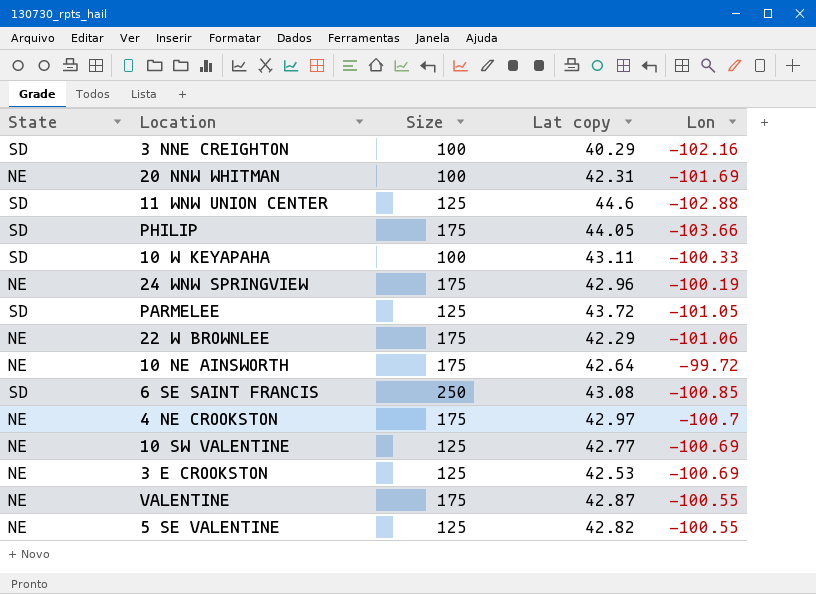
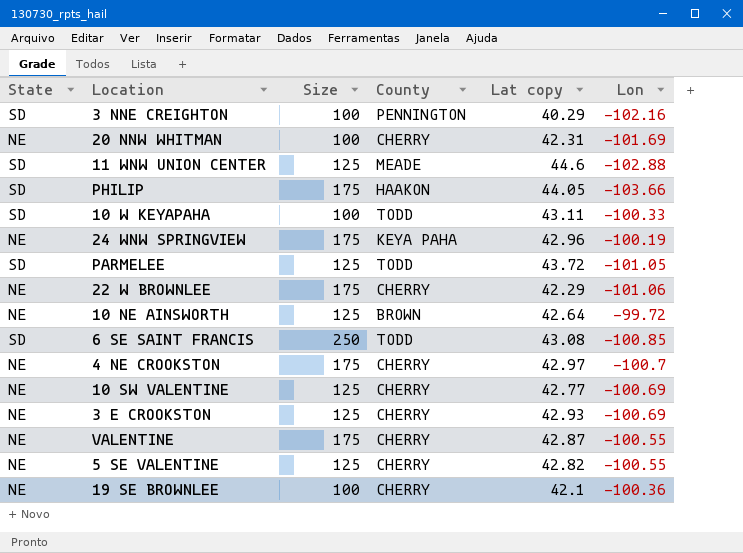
column County | position: none -> 4
10 NE AINSWORTH | Size: 175 -> 125
3 E CROOKSTON | Lat copy: 42.53 -> 42.93
row 19 SE BROWNLEE: none -> NE | 100 | CHERRY | 42.1 | -100.36

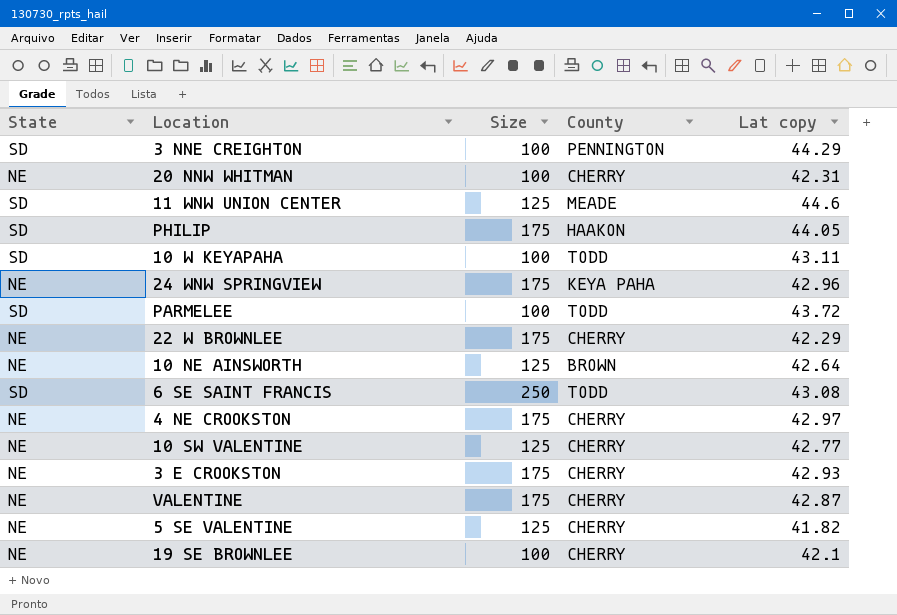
column Lon | position: 6 -> none
3 NNE CREIGHTON | Lat copy: 40.29 -> 44.29
PARMELEE | Size: 125 -> 100
3 E CROOKSTON | Size: 125 -> 175
5 SE VALENTINE | Lat copy: 42.82 -> 41.82

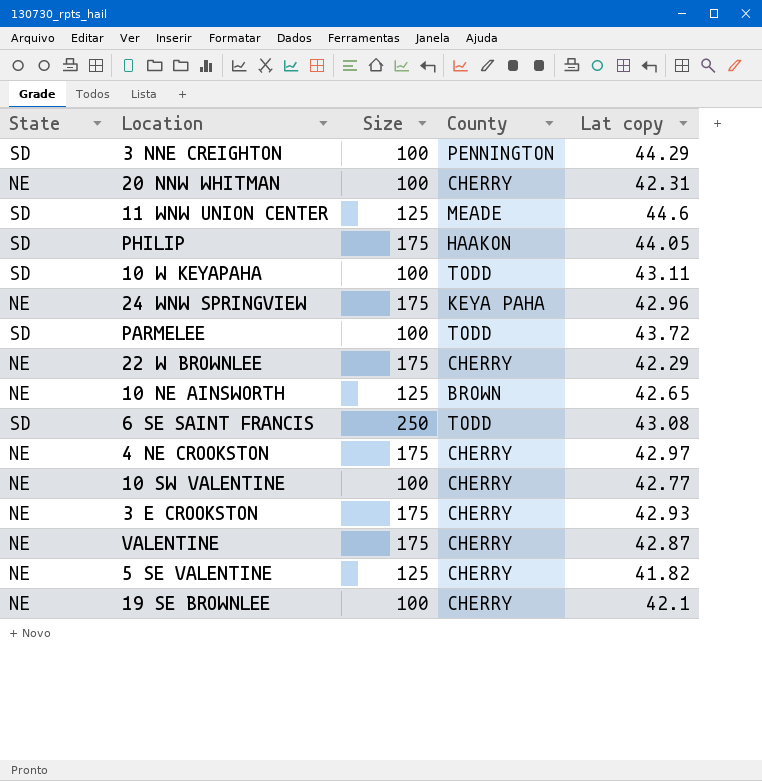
10 NE AINSWORTH | Lat copy: 42.64 -> 42.65
10 SW VALENTINE | Size: 125 -> 100

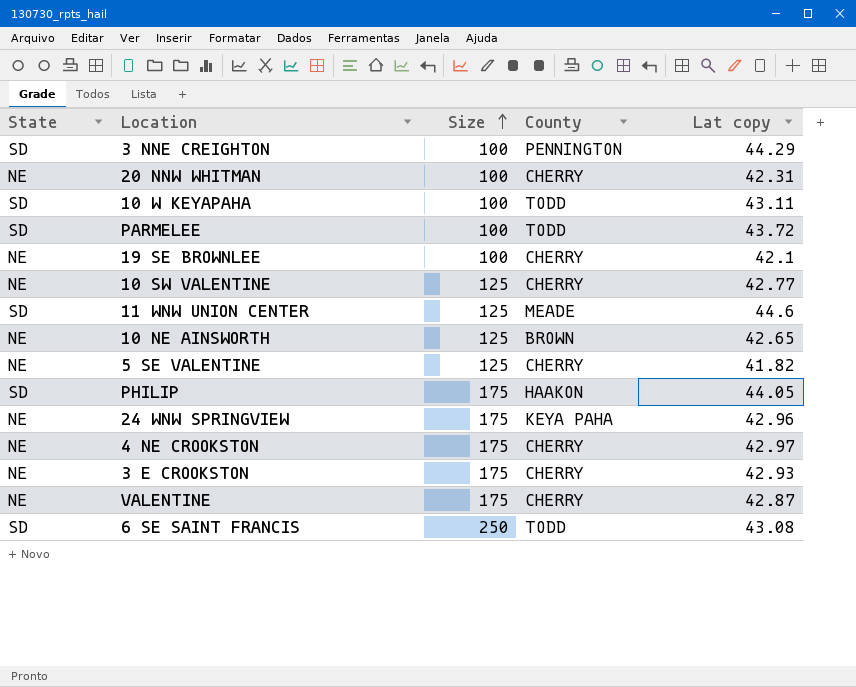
row order: none -> Size ascending
row 22 W BROWNLEE: NE | 175 | CHERRY | 42.29 -> none
10 SW VALENTINE | Size: 100 -> 125

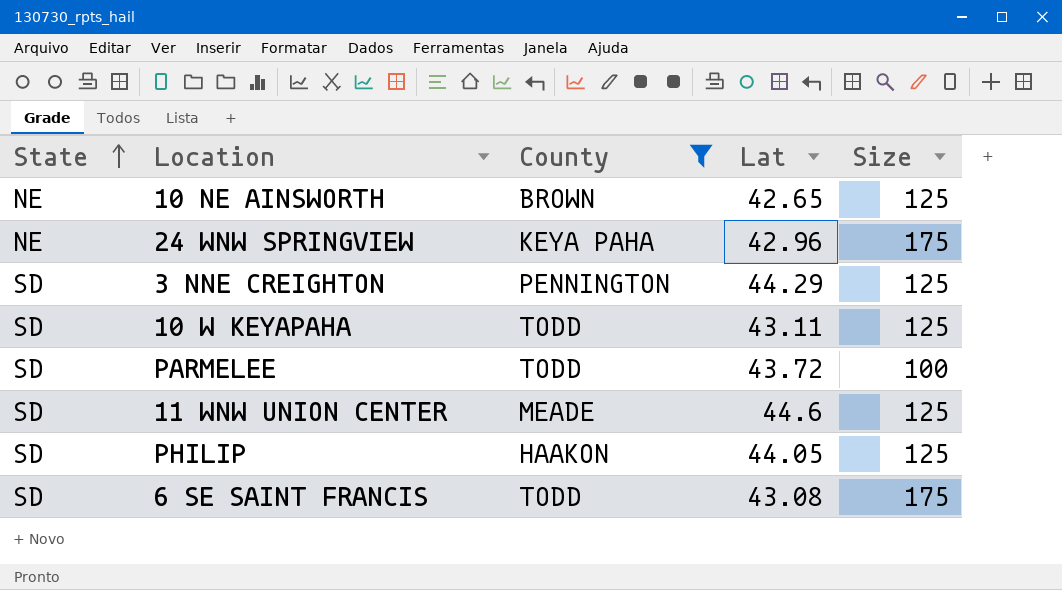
filter: none -> County != CHERRY
row order: Size ascending -> State ascending
column name: Lat copy -> Lat
column Size | position: 3 -> 5
3 NNE CREIGHTON | Size: 100 -> 125
10 W KEYAPAHA | Size: 100 -> 125
PHILIP | Size: 175 -> 125
6 SE SAINT FRANCIS | Size: 250 -> 175

